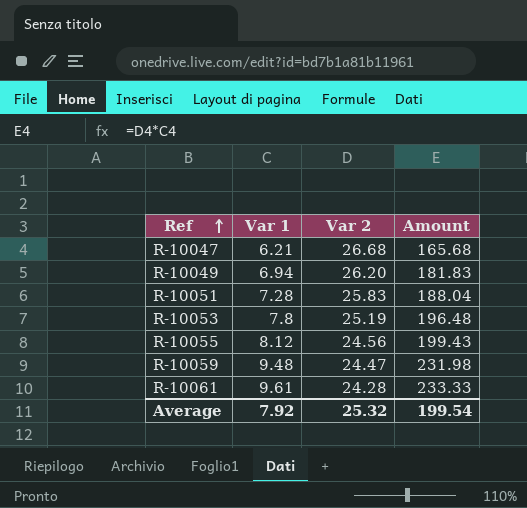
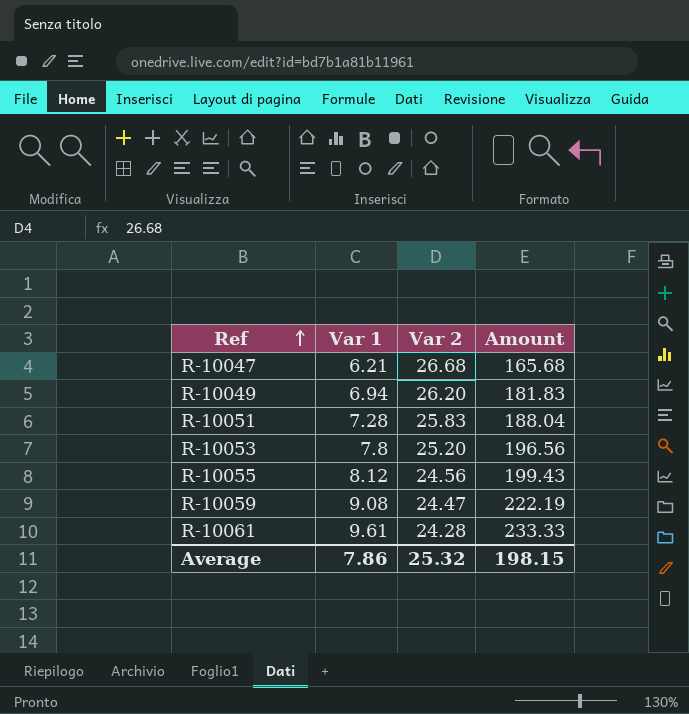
R-10053 | Var 2: 25.19 -> 25.20
R-10053 | Amount: 196.48 -> 196.56
R-10059 | Var 1: 9.48 -> 9.08
R-10059 | Amount: 231.98 -> 222.19
Average | Var 1: 7.92 -> 7.86
Average | Amount: 199.54 -> 198.15

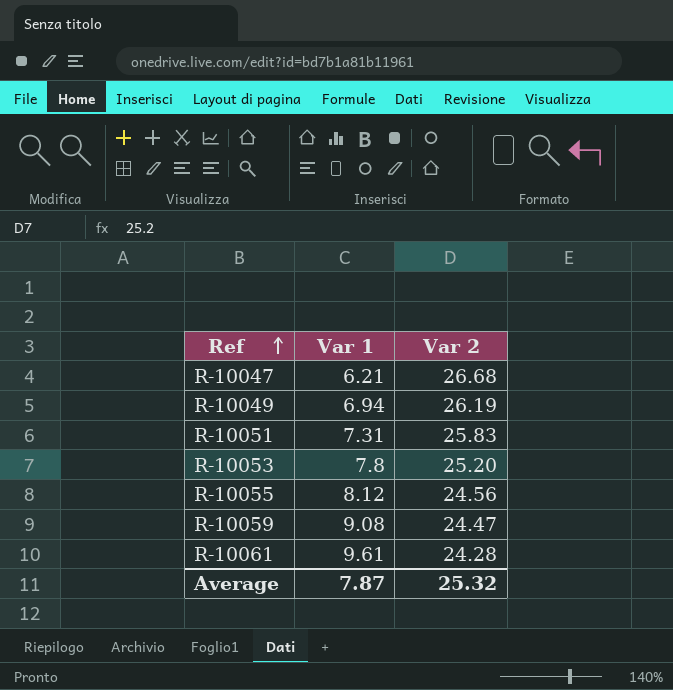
column Amount | formula: [Var 1] * [Var 2] -> none
R-10049 | Var 2: 26.20 -> 26.19
R-10051 | Var 1: 7.28 -> 7.31
Average | Var 1: 7.86 -> 7.87

